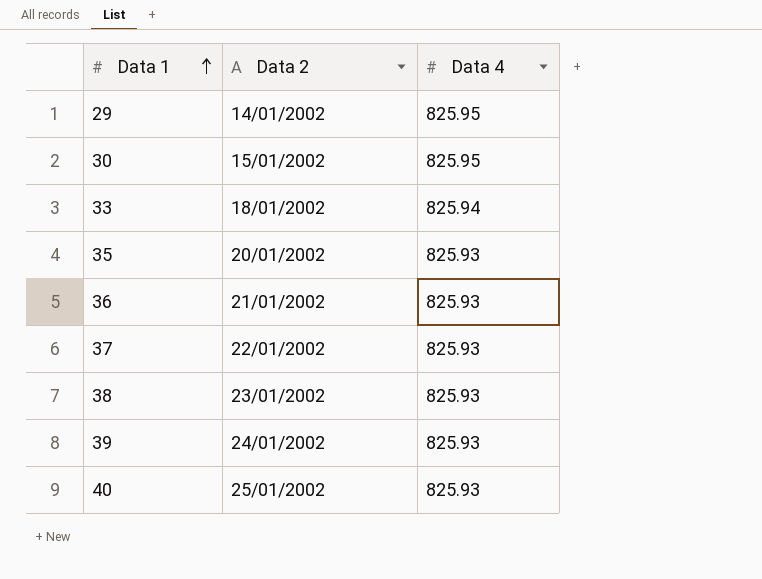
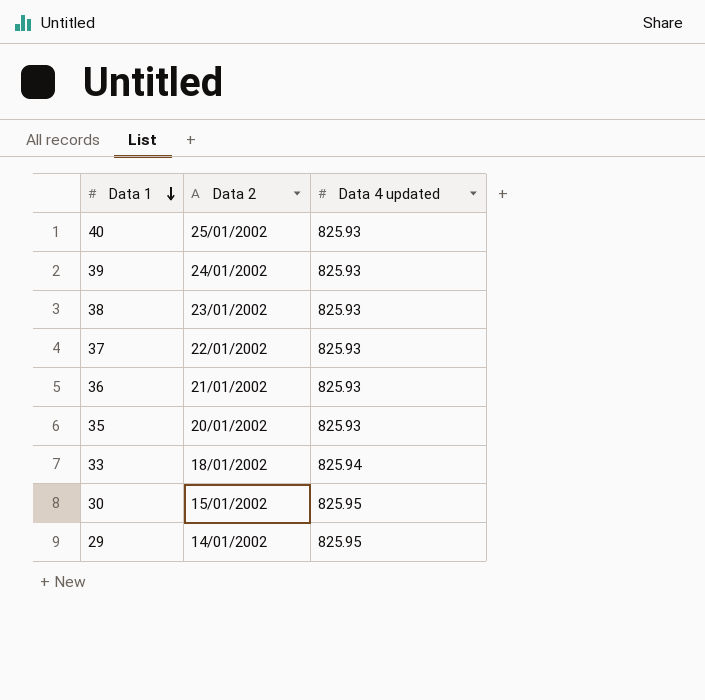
row order: Data 1 ascending -> Data 1 descending
column name: Data 4 -> Data 4 updated

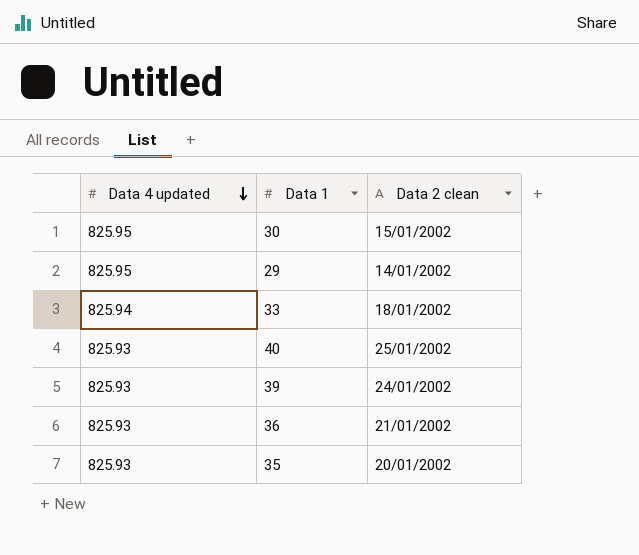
row order: Data 1 descending -> Data 4 updated descending
column Data 4 updated | position: 3 -> 1
column name: Data 2 -> Data 2 clean
row 38: 23/01/2002 | 825.93 -> none
row 37: 22/01/2002 | 825.93 -> none

